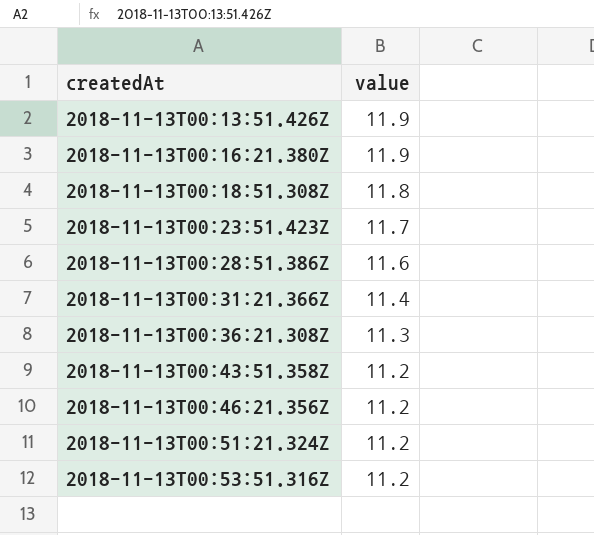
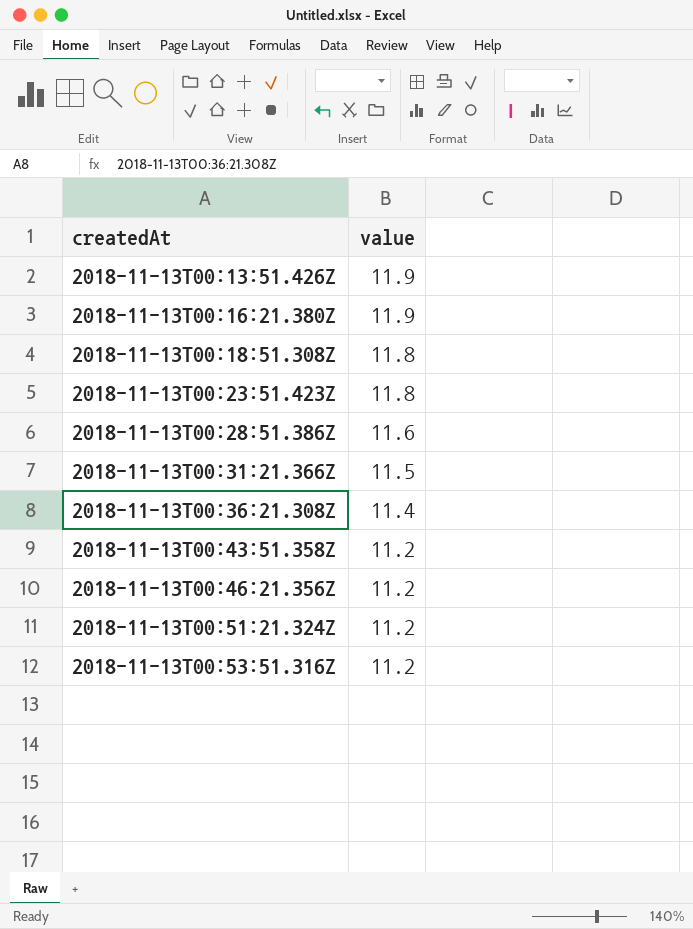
2018-11-13T00:23:51.423Z | value: 11.7 -> 11.8
2018-11-13T00:31:21.366Z | value: 11.4 -> 11.5
2018-11-13T00:36:21.308Z | value: 11.3 -> 11.4

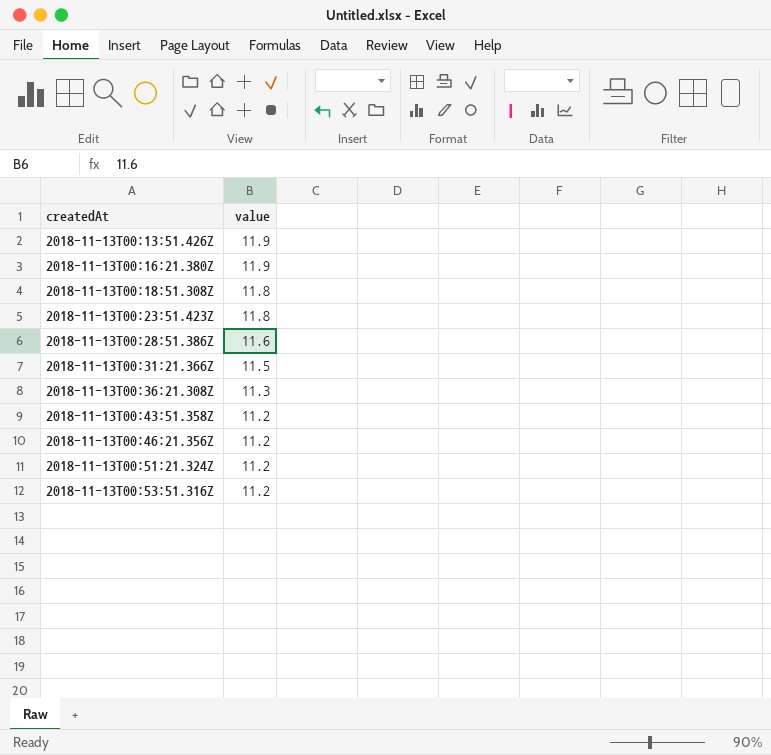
2018-11-13T00:36:21.308Z | value: 11.4 -> 11.3

